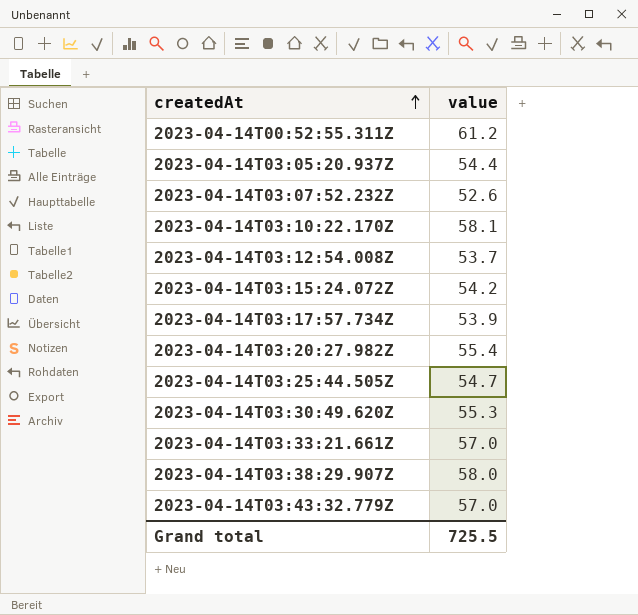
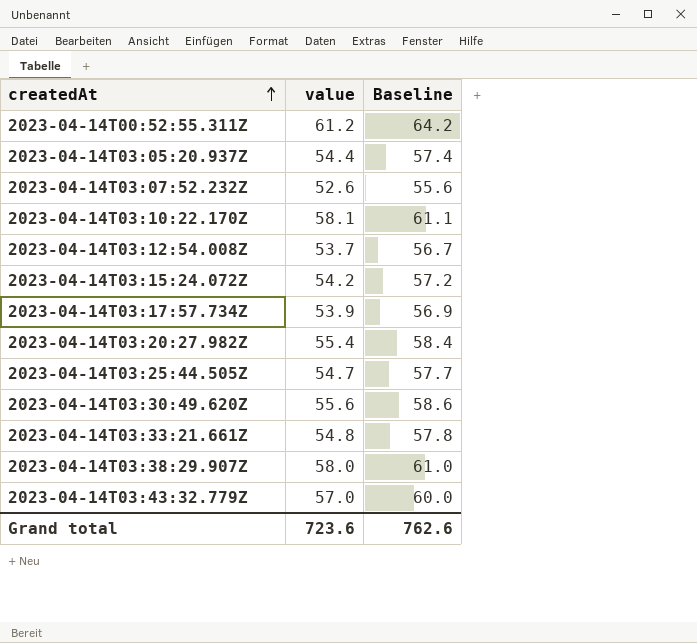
column Baseline | formula: none -> [value] + 3
2023-04-14T03:30:49.620Z | value: 55.3 -> 55.6
2023-04-14T03:33:21.661Z | value: 57.0 -> 54.8
Grand total | value: 725.5 -> 723.6

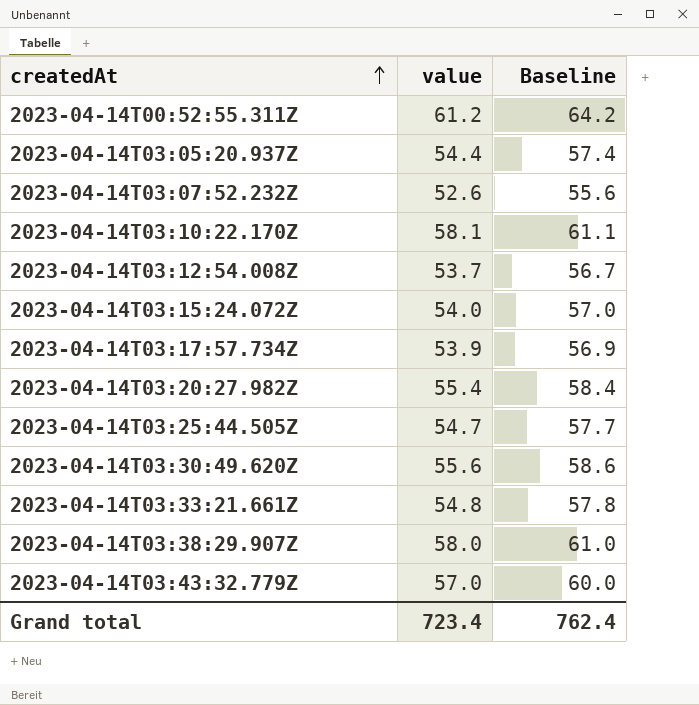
2023-04-14T03:15:24.072Z | value: 54.2 -> 54.0
2023-04-14T03:15:24.072Z | Baseline: 57.2 -> 57.0
Grand total | value: 723.6 -> 723.4
Grand total | Baseline: 762.6 -> 762.4

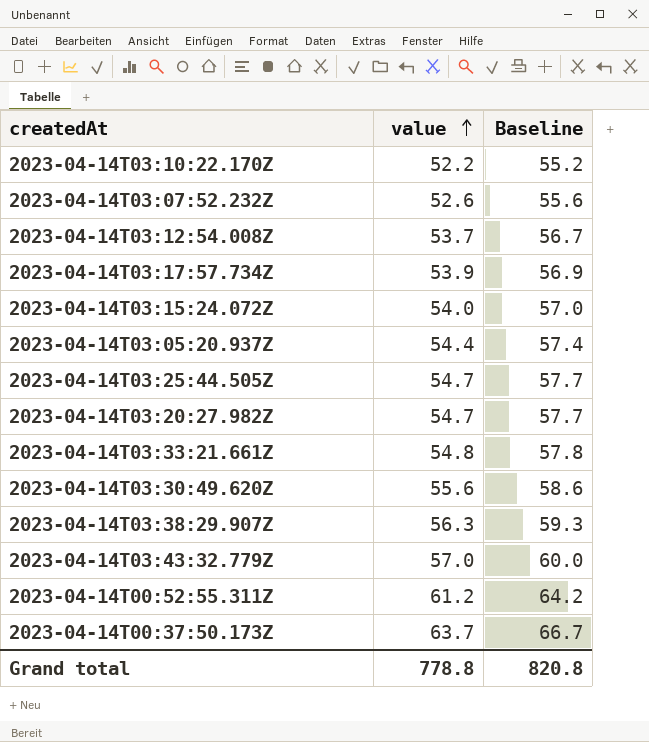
row order: createdAt ascending -> value ascending
2023-04-14T03:10:22.170Z | value: 58.1 -> 52.2
2023-04-14T03:10:22.170Z | Baseline: 61.1 -> 55.2
2023-04-14T03:20:27.982Z | value: 55.4 -> 54.7
2023-04-14T03:20:27.982Z | Baseline: 58.4 -> 57.7
2023-04-14T03:38:29.907Z | value: 58.0 -> 56.3
2023-04-14T03:38:29.907Z | Baseline: 61.0 -> 59.3
row 2023-04-14T00:37:50.173Z: none -> 63.7 | 66.7
Grand total | value: 723.4 -> 778.8
Grand total | Baseline: 762.4 -> 820.8

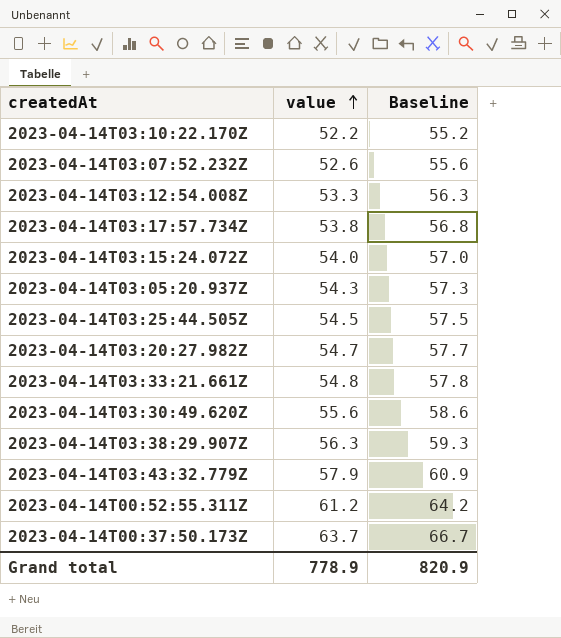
2023-04-14T03:12:54.008Z | value: 53.7 -> 53.3
2023-04-14T03:12:54.008Z | Baseline: 56.7 -> 56.3
2023-04-14T03:17:57.734Z | value: 53.9 -> 53.8
2023-04-14T03:17:57.734Z | Baseline: 56.9 -> 56.8
2023-04-14T03:05:20.937Z | value: 54.4 -> 54.3
2023-04-14T03:05:20.937Z | Baseline: 57.4 -> 57.3
2023-04-14T03:25:44.505Z | value: 54.7 -> 54.5
2023-04-14T03:25:44.505Z | Baseline: 57.7 -> 57.5
2023-04-14T03:43:32.779Z | value: 57.0 -> 57.9
2023-04-14T03:43:32.779Z | Baseline: 60.0 -> 60.9
Grand total | value: 778.8 -> 778.9
Grand total | Baseline: 820.8 -> 820.9

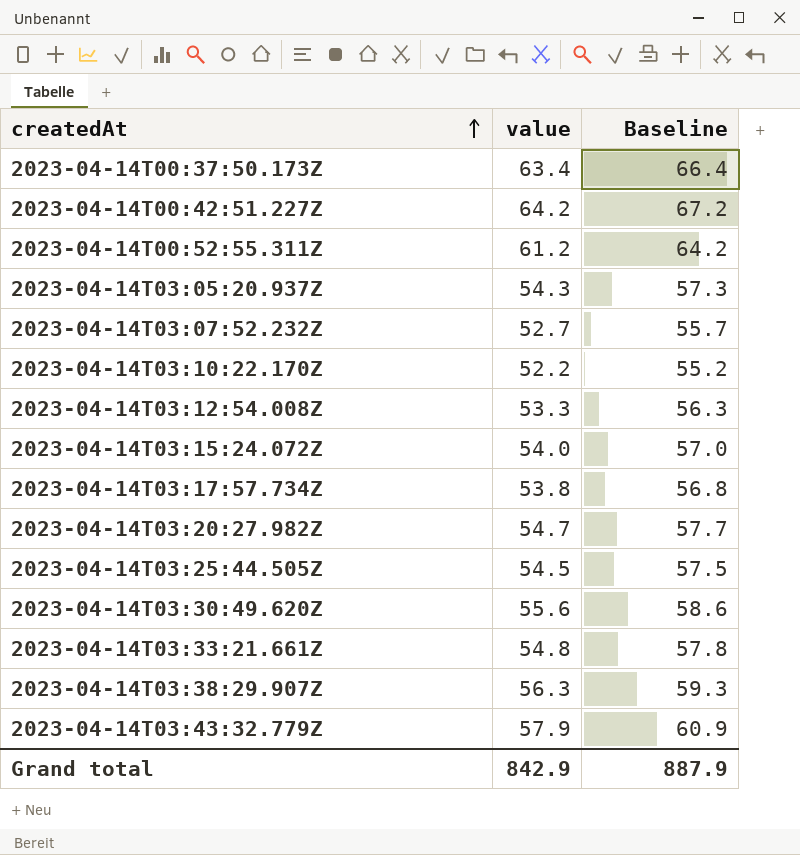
row order: value ascending -> createdAt ascending
2023-04-14T00:37:50.173Z | value: 63.7 -> 63.4
2023-04-14T00:37:50.173Z | Baseline: 66.7 -> 66.4
row 2023-04-14T00:42:51.227Z: none -> 64.2 | 67.2
2023-04-14T03:07:52.232Z | value: 52.6 -> 52.7
2023-04-14T03:07:52.232Z | Baseline: 55.6 -> 55.7
Grand total | value: 778.9 -> 842.9
Grand total | Baseline: 820.9 -> 887.9

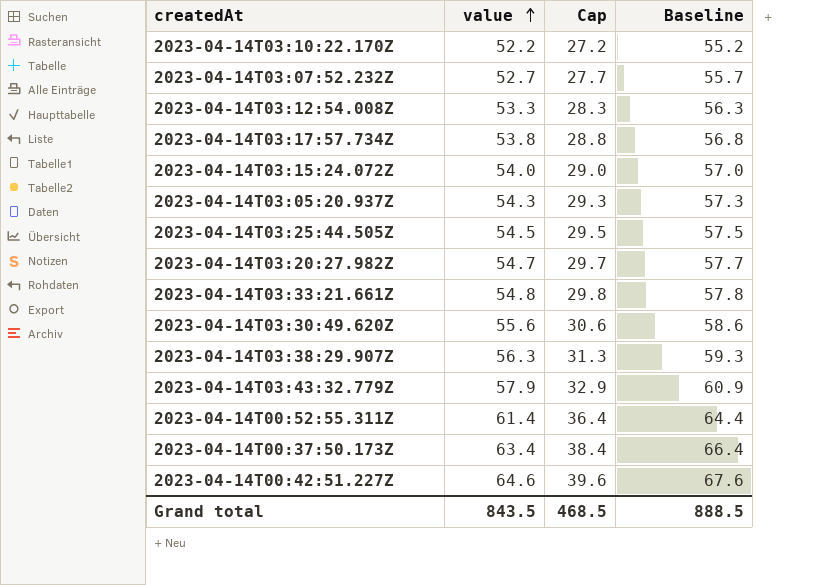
row order: createdAt ascending -> value ascending
column Cap | formula: none -> [value] - 25
2023-04-14T00:52:55.311Z | value: 61.2 -> 61.4
2023-04-14T00:52:55.311Z | Baseline: 64.2 -> 64.4
2023-04-14T00:42:51.227Z | value: 64.2 -> 64.6
2023-04-14T00:42:51.227Z | Baseline: 67.2 -> 67.6
Grand total | value: 842.9 -> 843.5
Grand total | Baseline: 887.9 -> 888.5

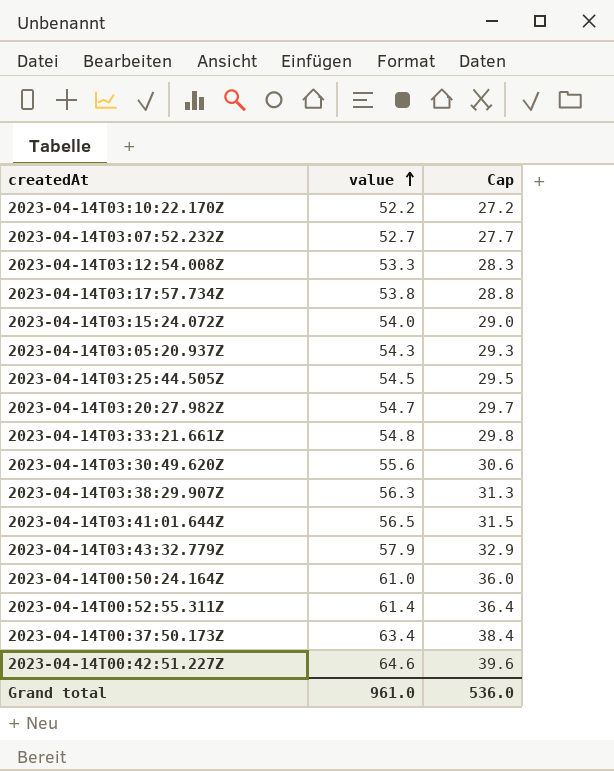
column Baseline | formula: [value] + 3 -> none
row 2023-04-14T03:41:01.644Z: none -> 56.5 | 31.5
row 2023-04-14T00:50:24.164Z: none -> 61.0 | 36.0
Grand total | value: 843.5 -> 961.0
Grand total | Cap: 468.5 -> 536.0

